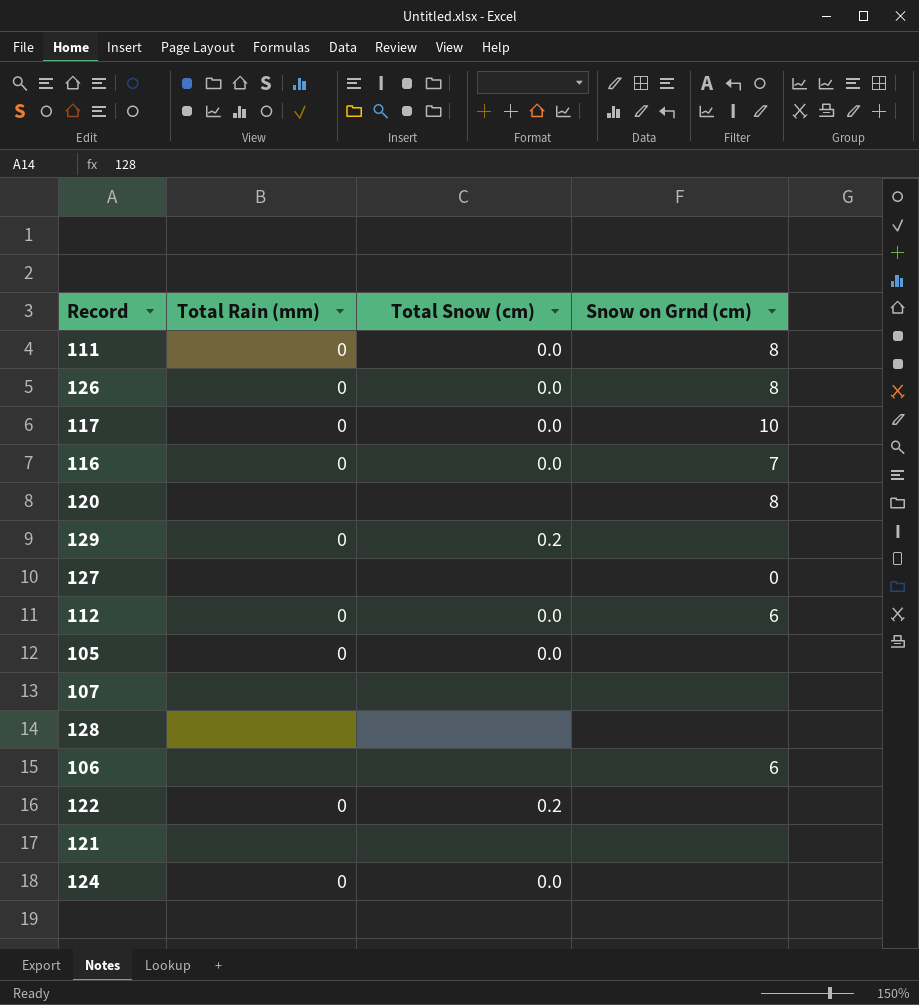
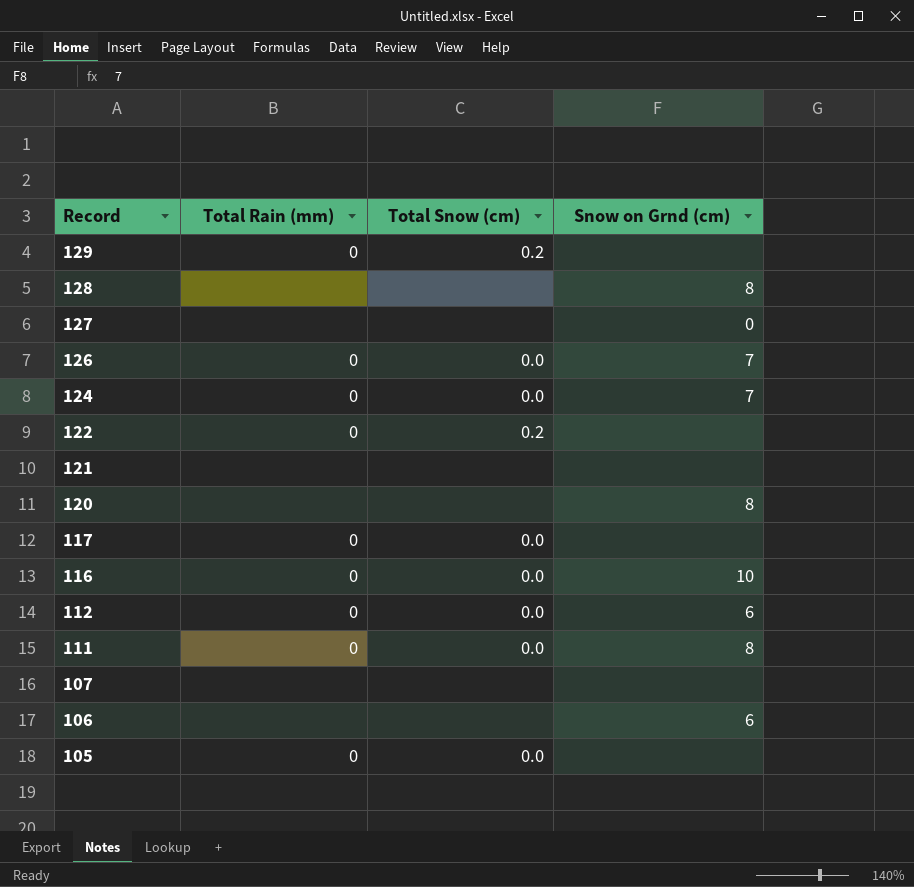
row order: none -> Record descending
128 | Snow on Grnd (cm): none -> 8
126 | Snow on Grnd (cm): 8 -> 7
124 | Snow on Grnd (cm): none -> 7
117 | Snow on Grnd (cm): 10 -> none
116 | Snow on Grnd (cm): 7 -> 10

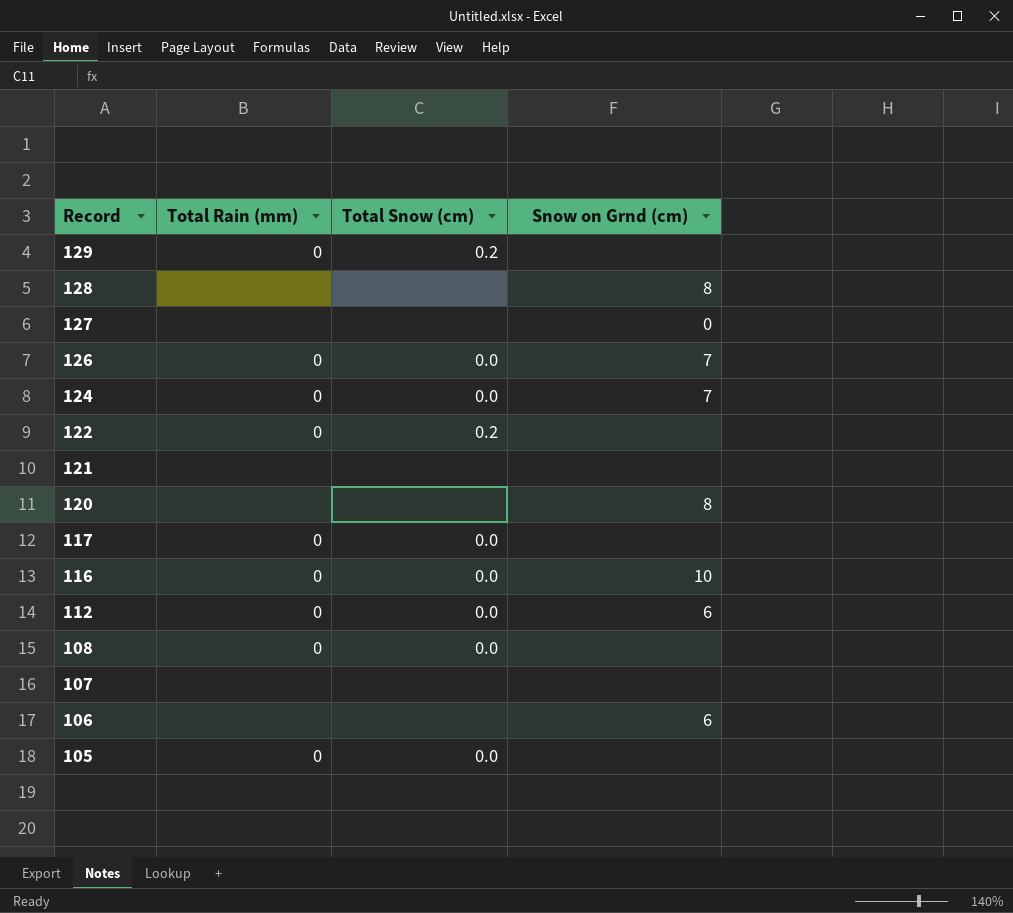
row 111: 0 | 0.0 | 8 -> none
row 108: none -> 0 | 0.0 | none

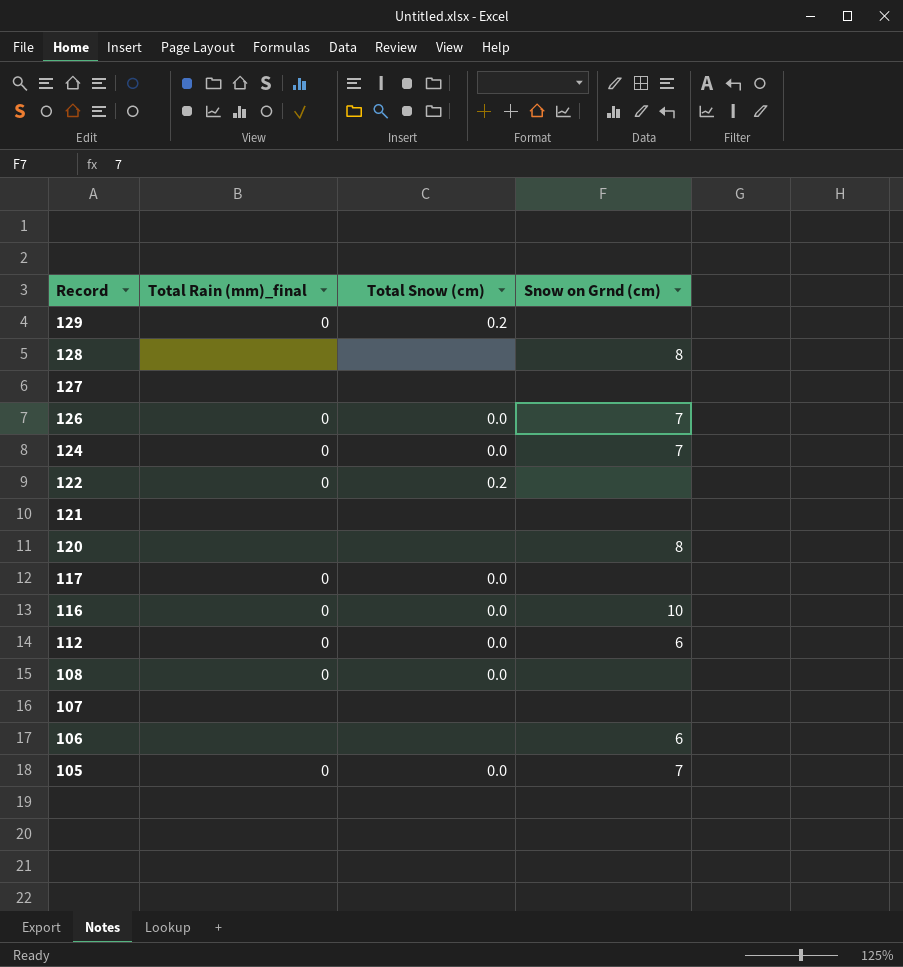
column name: Total Rain (mm) -> Total Rain (mm)_final
127 | Snow on Grnd (cm): 0 -> none
105 | Snow on Grnd (cm): none -> 7

